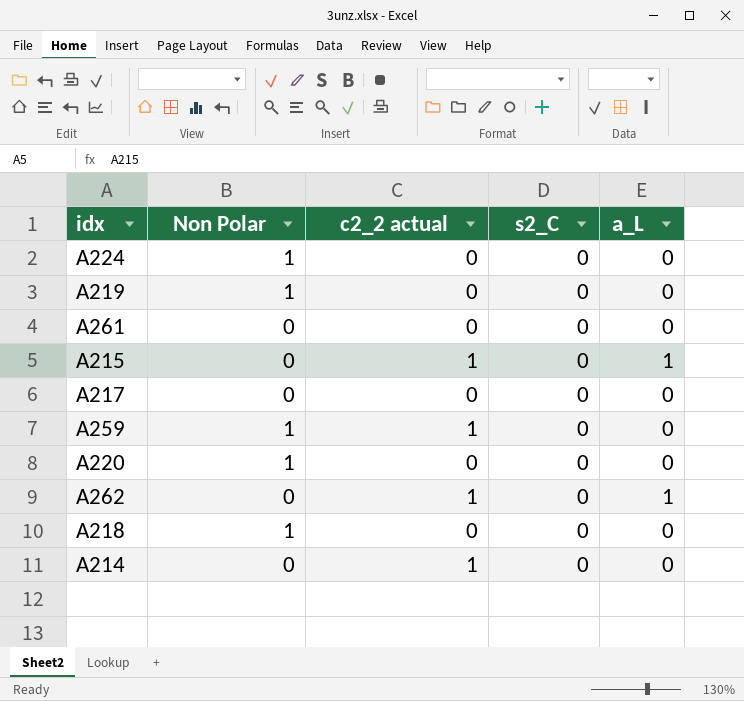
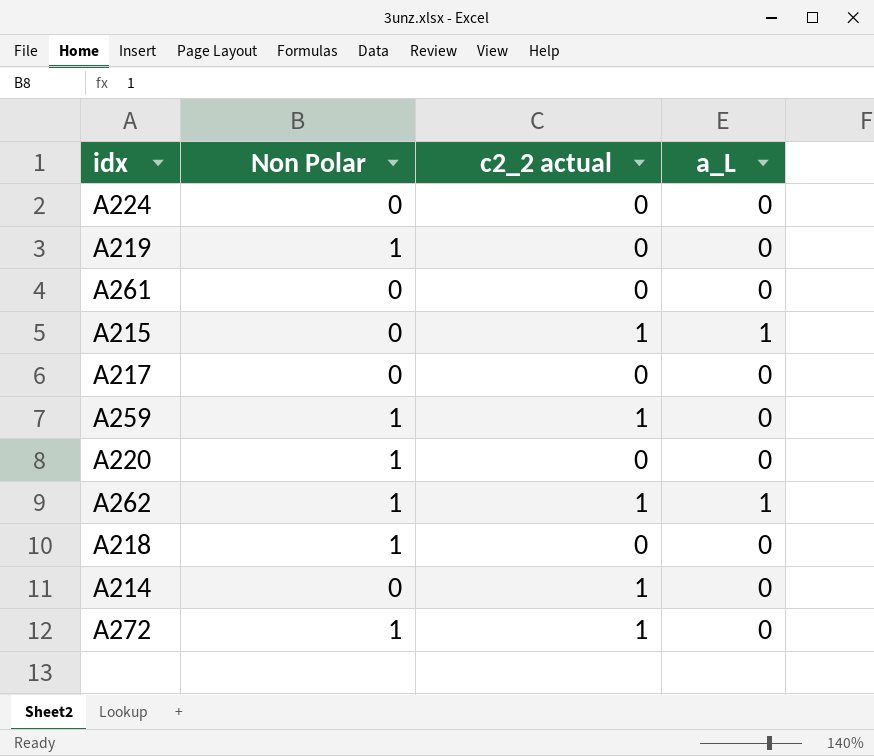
column s2_C | position: 4 -> none
A224 | Non Polar: 1 -> 0
A262 | Non Polar: 0 -> 1
row A272: none -> 1 | 1 | 0

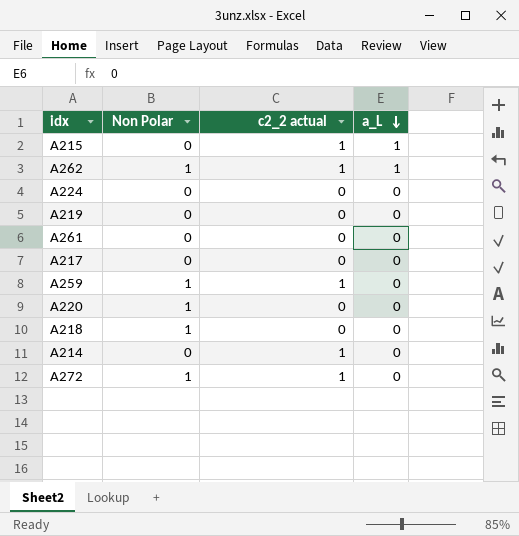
row order: none -> a_L descending
A219 | Non Polar: 1 -> 0

